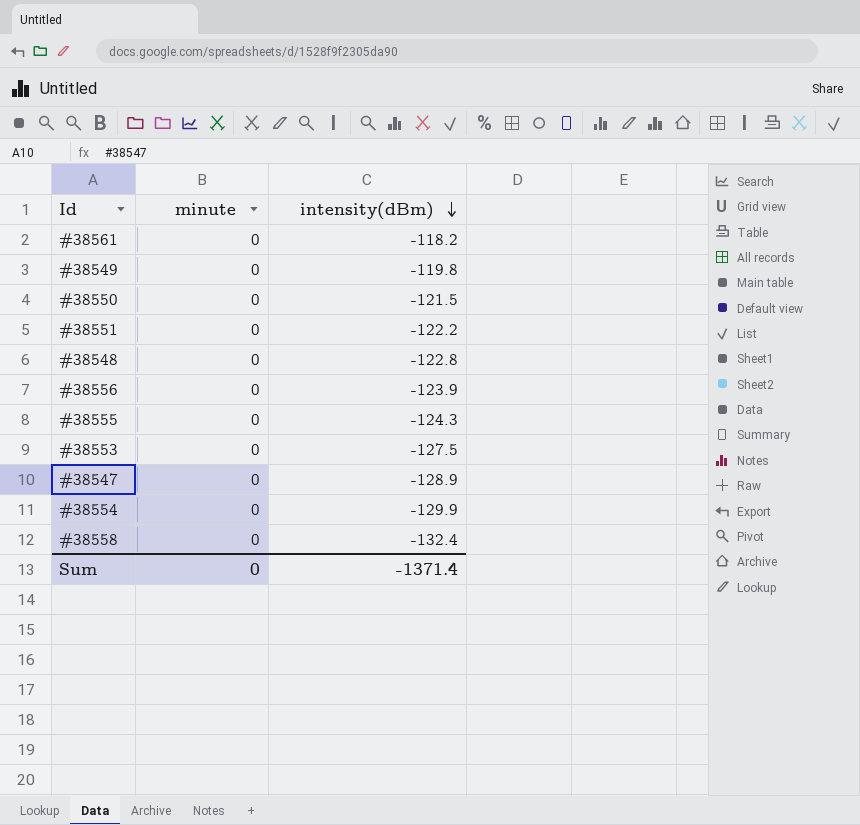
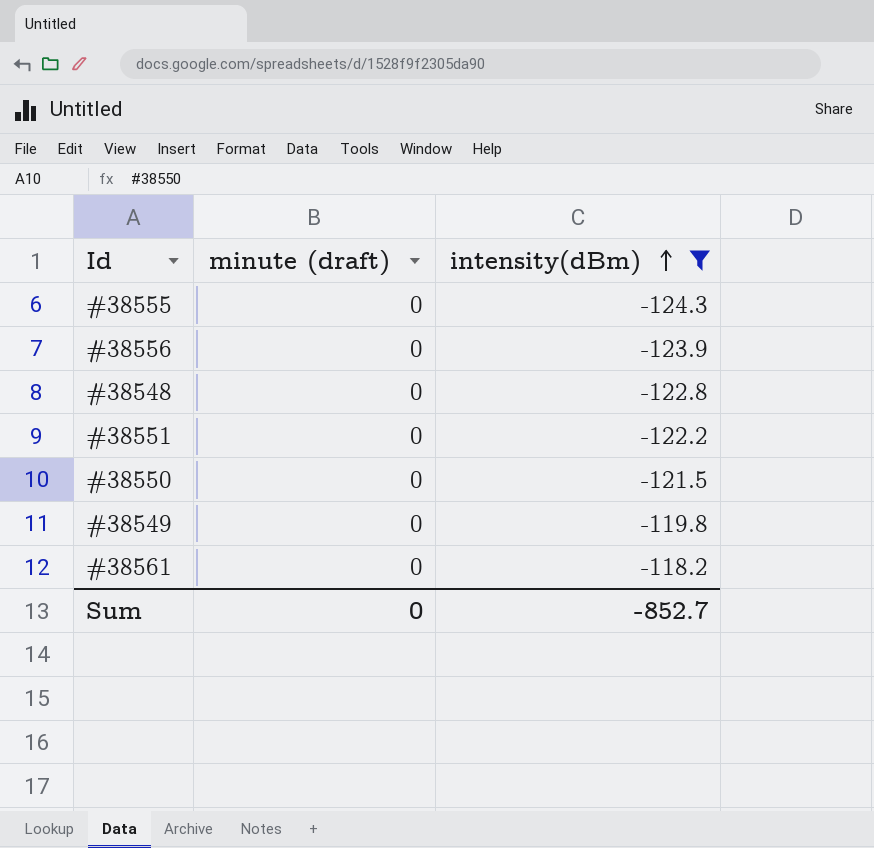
filter: none -> intensity(dBm) >= -124.3
row order: intensity(dBm) descending -> intensity(dBm) ascending
column name: minute -> minute (draft)
Sum | intensity(dBm): -1371.4 -> -852.7

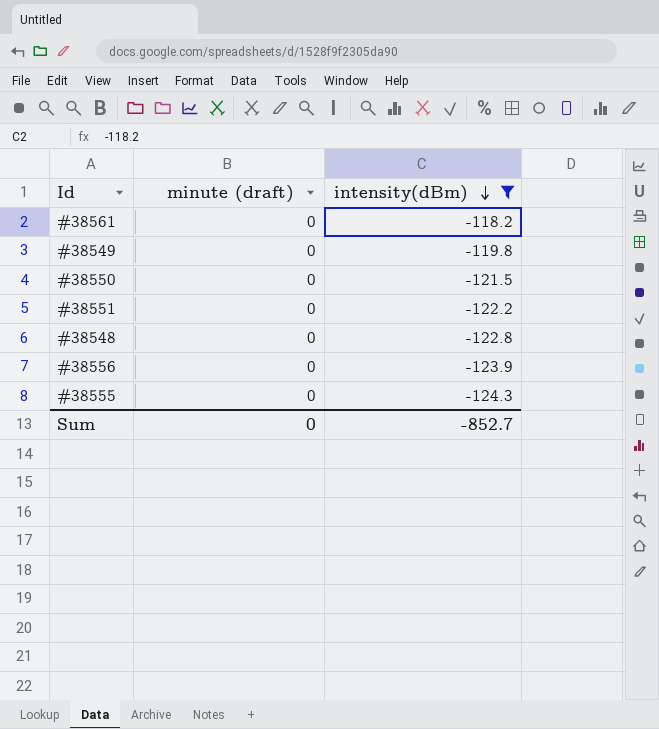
row order: intensity(dBm) ascending -> intensity(dBm) descending

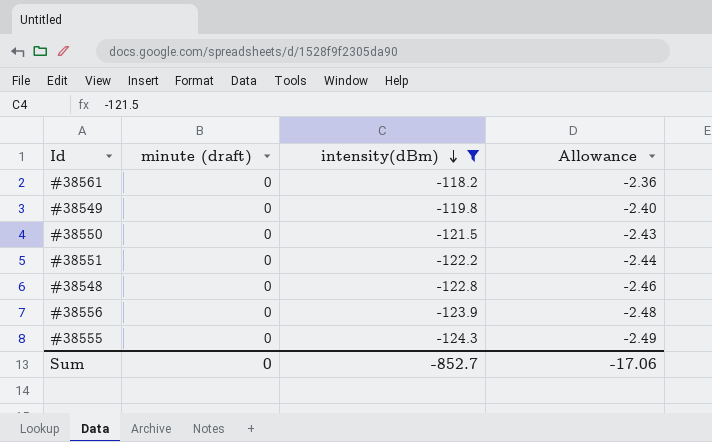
column Allowance | formula: none -> [intensity(dBm)] * 0.02

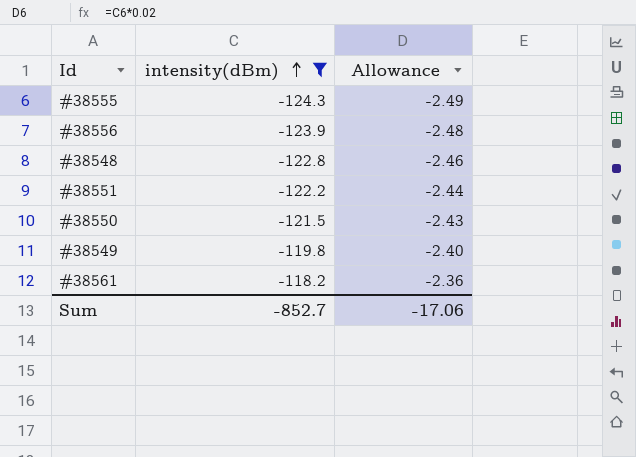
row order: intensity(dBm) descending -> intensity(dBm) ascending
column minute (draft) | position: 2 -> none

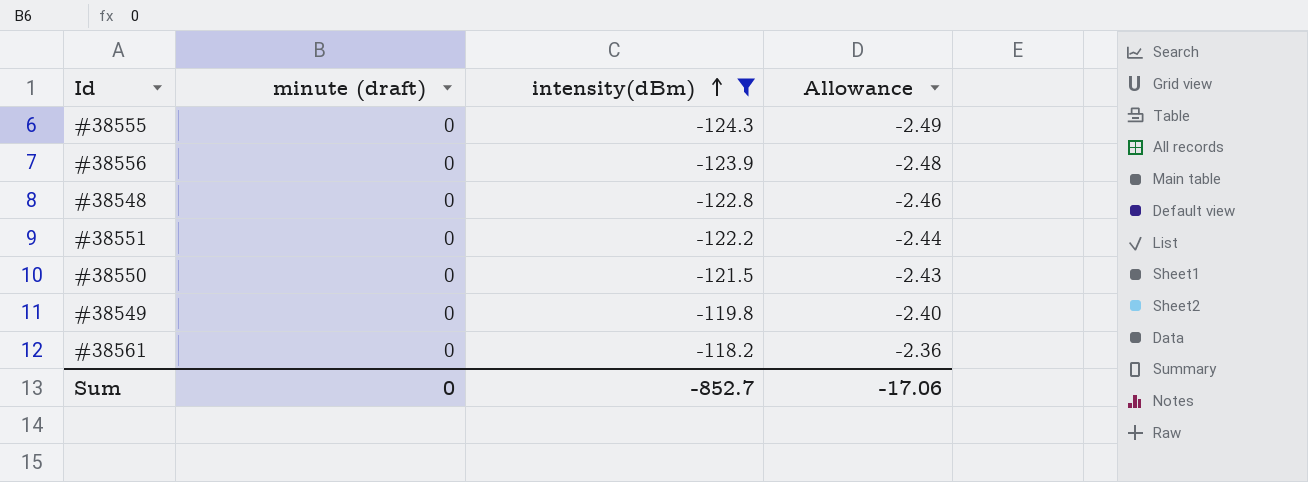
column minute (draft) | position: none -> 2

